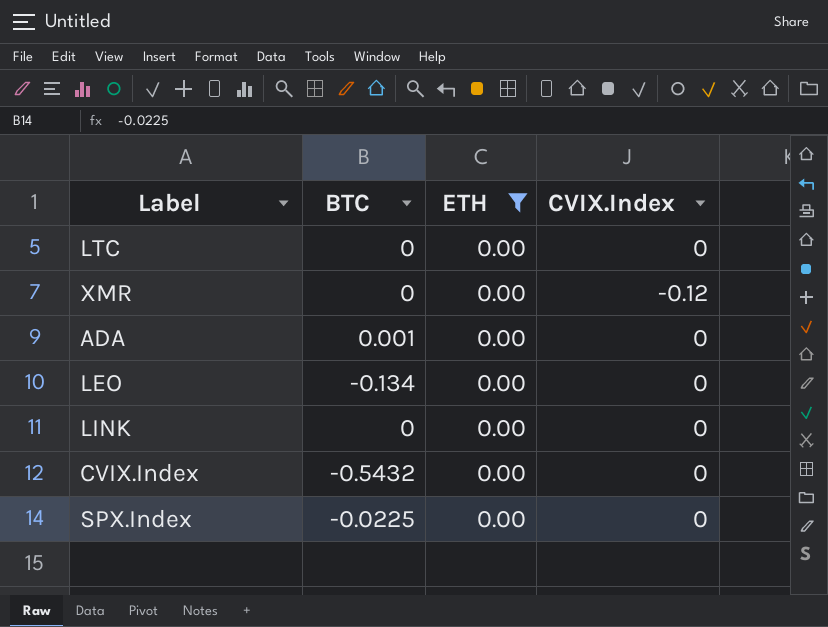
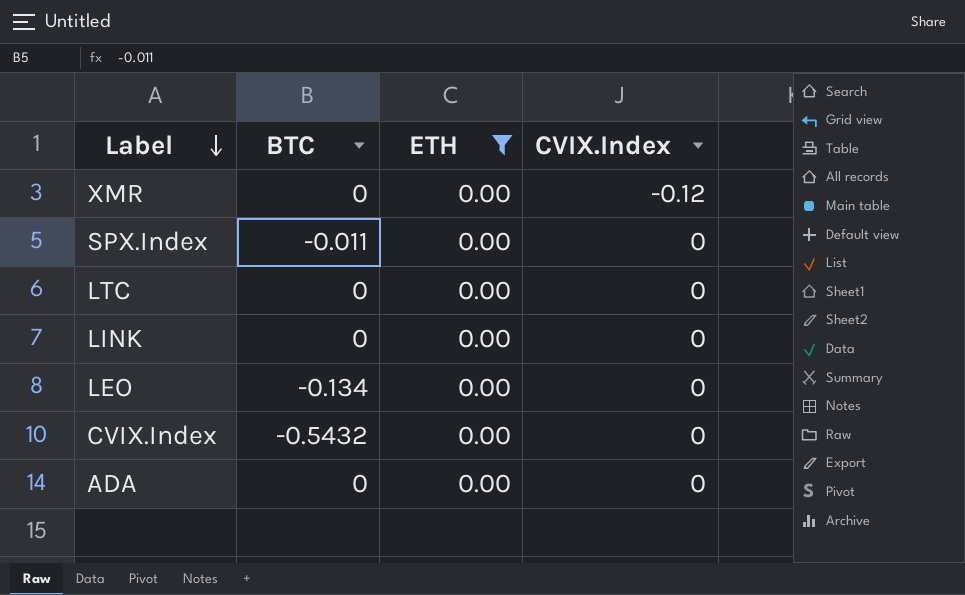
row order: none -> Label descending
SPX.Index | BTC: -0.0225 -> -0.011
ADA | BTC: 0.001 -> 0

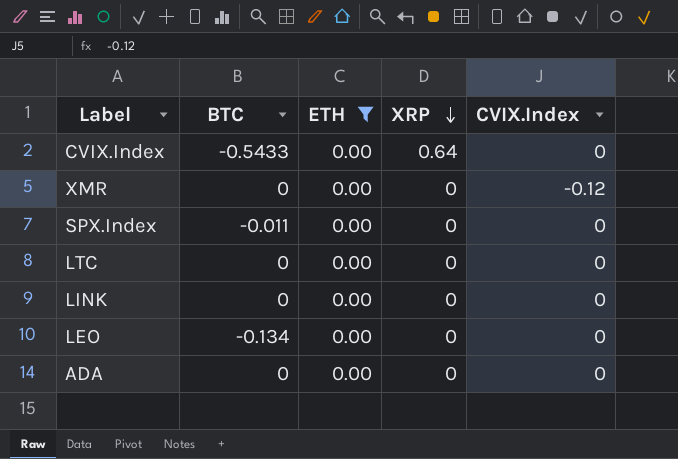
row order: Label descending -> XRP descending
column XRP | position: none -> 4
CVIX.Index | BTC: -0.5432 -> -0.5433

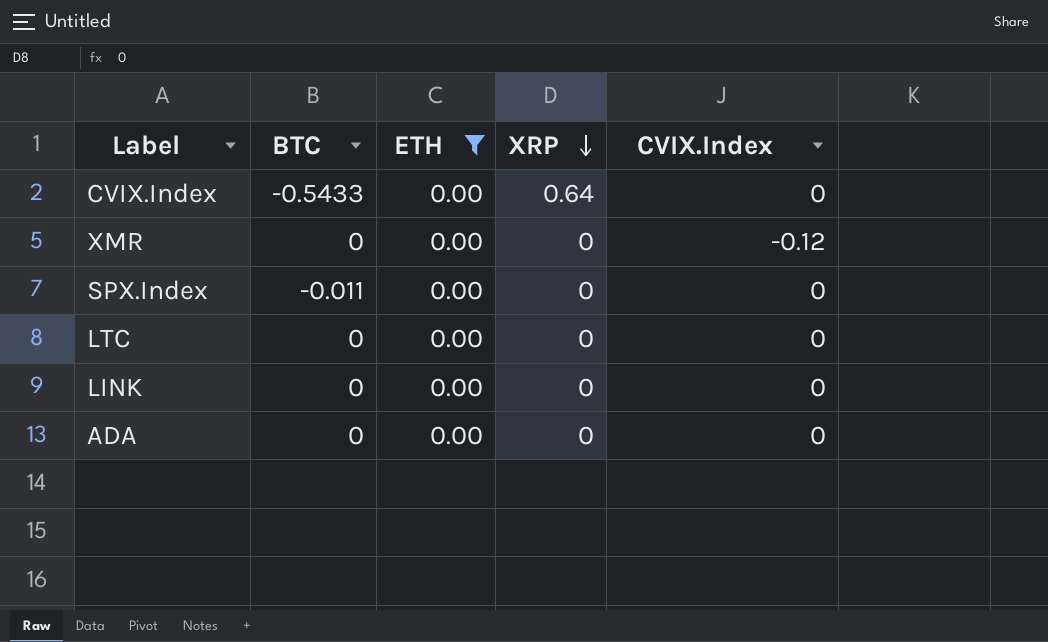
row LEO: -0.134 | 0.00 | 0 | 0 -> none

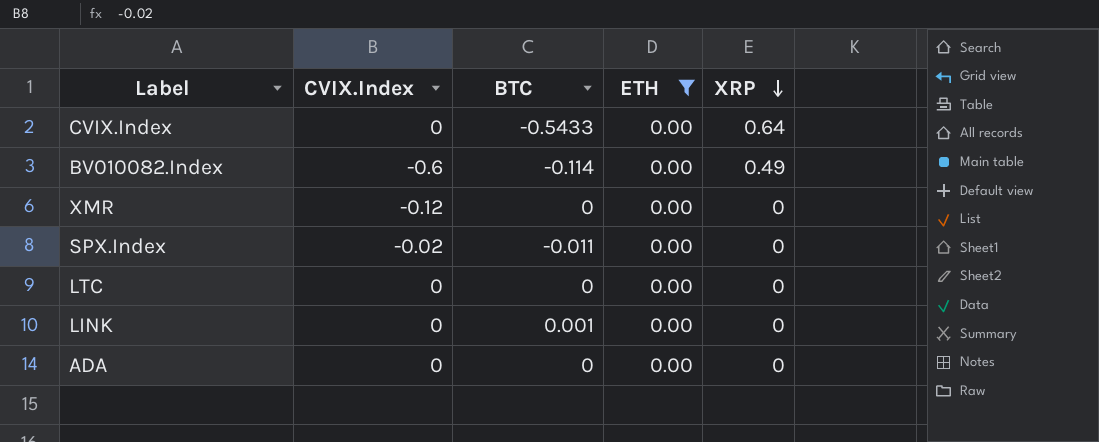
column CVIX.Index | position: 5 -> 2
row BV010082.Index: none -> -0.6 | -0.114 | 0.00 | 0.49
SPX.Index | CVIX.Index: 0 -> -0.02
LINK | BTC: 0 -> 0.001

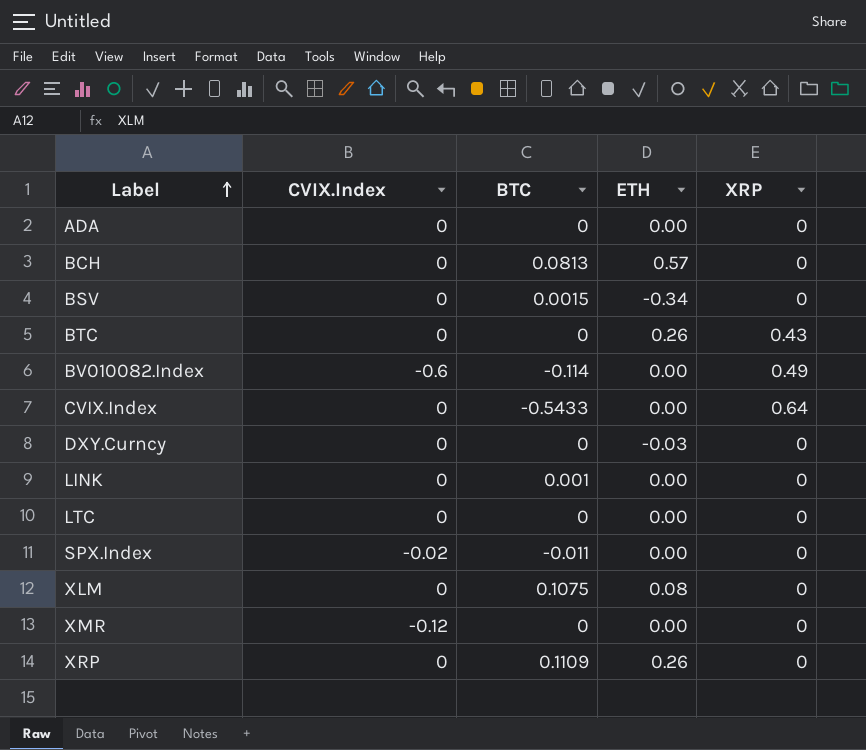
filter: ETH = 0.00 -> none
row order: XRP descending -> Label ascending

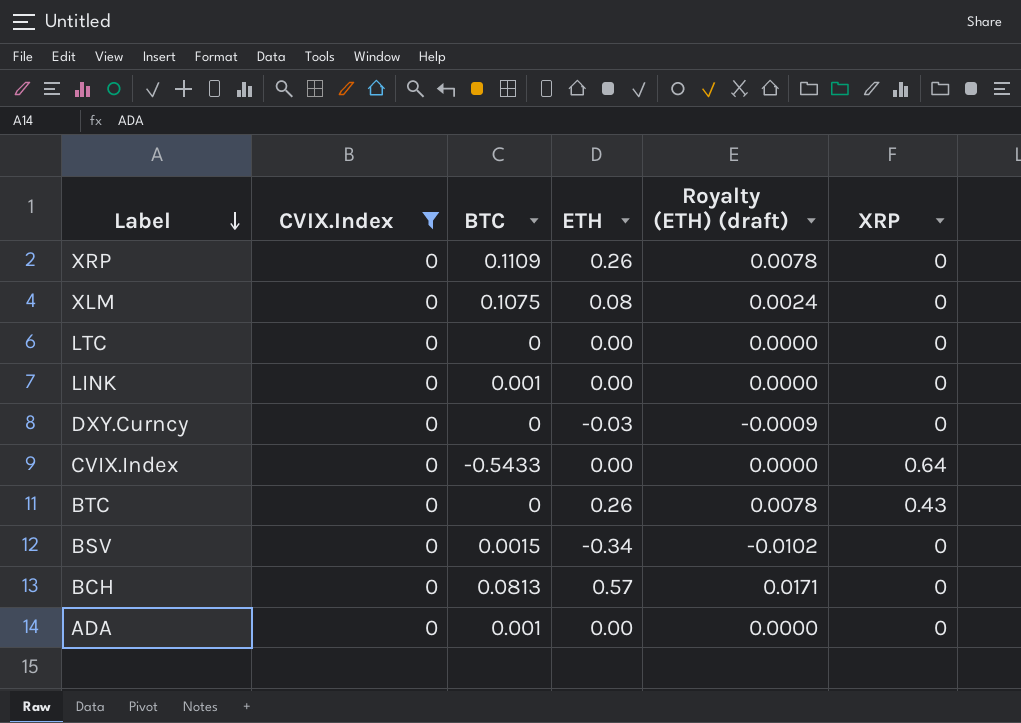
filter: none -> CVIX.Index = 0
row order: Label ascending -> Label descending
column Royalty (ETH) (draft) | formula: none -> [ETH] * 0.03
ADA | BTC: 0 -> 0.001

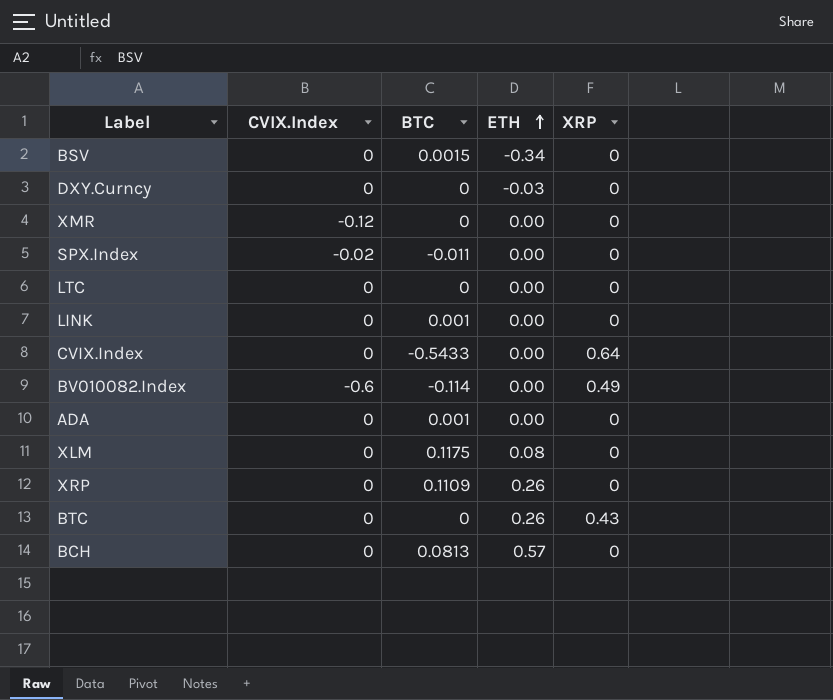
filter: CVIX.Index = 0 -> none
row order: Label descending -> ETH ascending
column Royalty (ETH) (draft) | formula: [ETH] * 0.03 -> none
XLM | BTC: 0.1075 -> 0.1175

